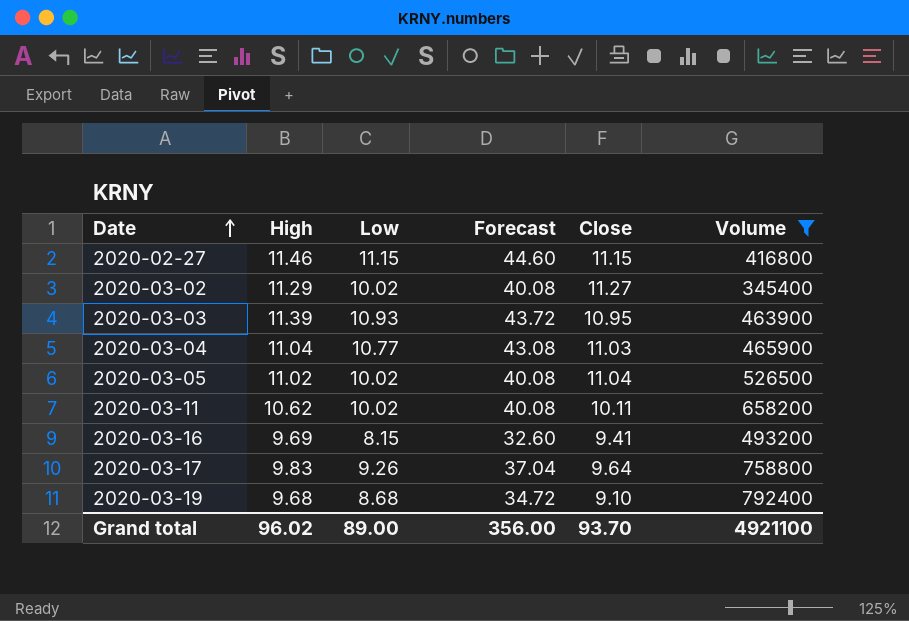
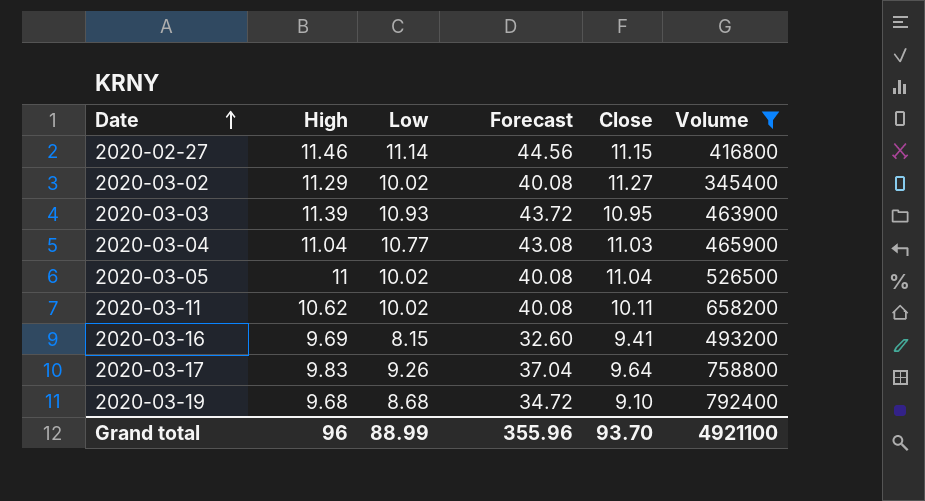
2020-02-27 | Low: 11.15 -> 11.14
2020-02-27 | Forecast: 44.60 -> 44.56
2020-03-05 | High: 11.02 -> 11
Grand total | High: 96.02 -> 96
Grand total | Low: 89.00 -> 88.99
Grand total | Forecast: 356.00 -> 355.96

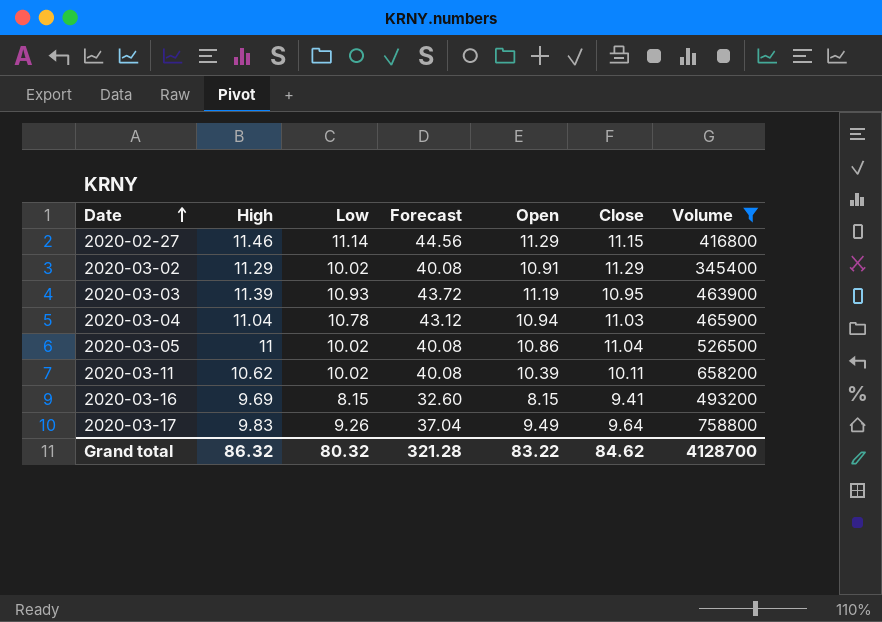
column Open | position: none -> 5
row 2020-03-19: 9.68 | 8.68 | 34.72 | 9.10 | 792400 -> none
2020-03-02 | Close: 11.27 -> 11.29
2020-03-04 | Low: 10.77 -> 10.78
2020-03-04 | Forecast: 43.08 -> 43.12
Grand total | High: 96 -> 86.32
Grand total | Low: 88.99 -> 80.32
Grand total | Forecast: 355.96 -> 321.28
Grand total | Close: 93.70 -> 84.62
Grand total | Volume: 4921100 -> 4128700

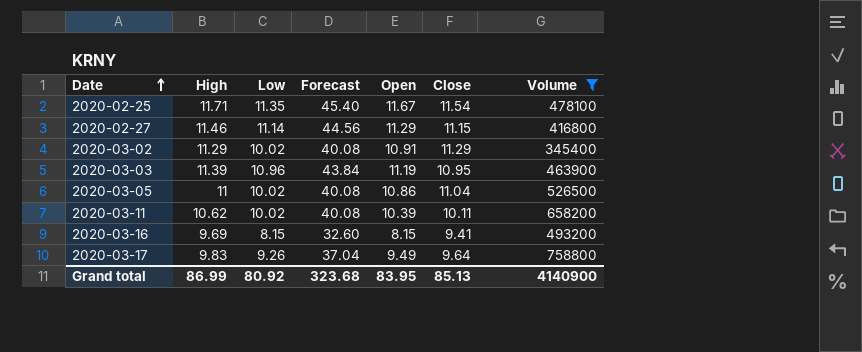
row 2020-03-04: 11.04 | 10.78 | 43.12 | 10.94 | 11.03 | 465900 -> none
row 2020-02-25: none -> 11.71 | 11.35 | 45.40 | 11.67 | 11.54 | 478100
2020-03-03 | Low: 10.93 -> 10.96
2020-03-03 | Forecast: 43.72 -> 43.84
Grand total | High: 86.32 -> 86.99
Grand total | Low: 80.32 -> 80.92
Grand total | Forecast: 321.28 -> 323.68
Grand total | Open: 83.22 -> 83.95
Grand total | Close: 84.62 -> 85.13
Grand total | Volume: 4128700 -> 4140900

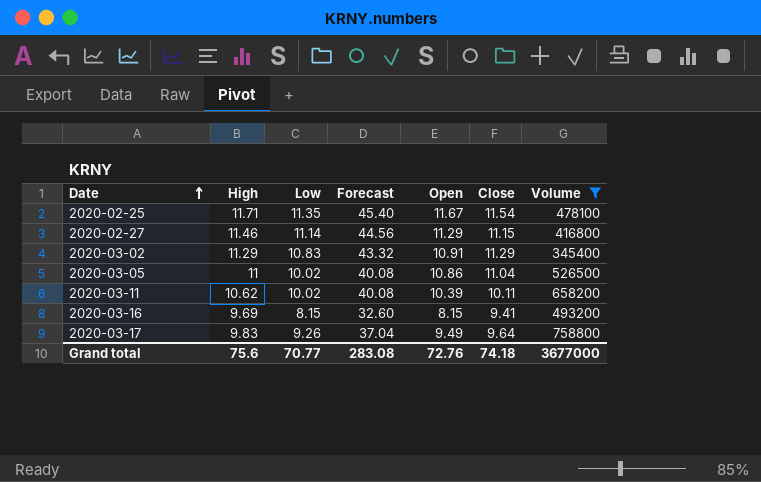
row 2020-03-03: 11.39 | 10.96 | 43.84 | 11.19 | 10.95 | 463900 -> none
2020-03-02 | Low: 10.02 -> 10.83
2020-03-02 | Forecast: 40.08 -> 43.32
Grand total | High: 86.99 -> 75.6
Grand total | Low: 80.92 -> 70.77
Grand total | Forecast: 323.68 -> 283.08
Grand total | Open: 83.95 -> 72.76
Grand total | Close: 85.13 -> 74.18
Grand total | Volume: 4140900 -> 3677000

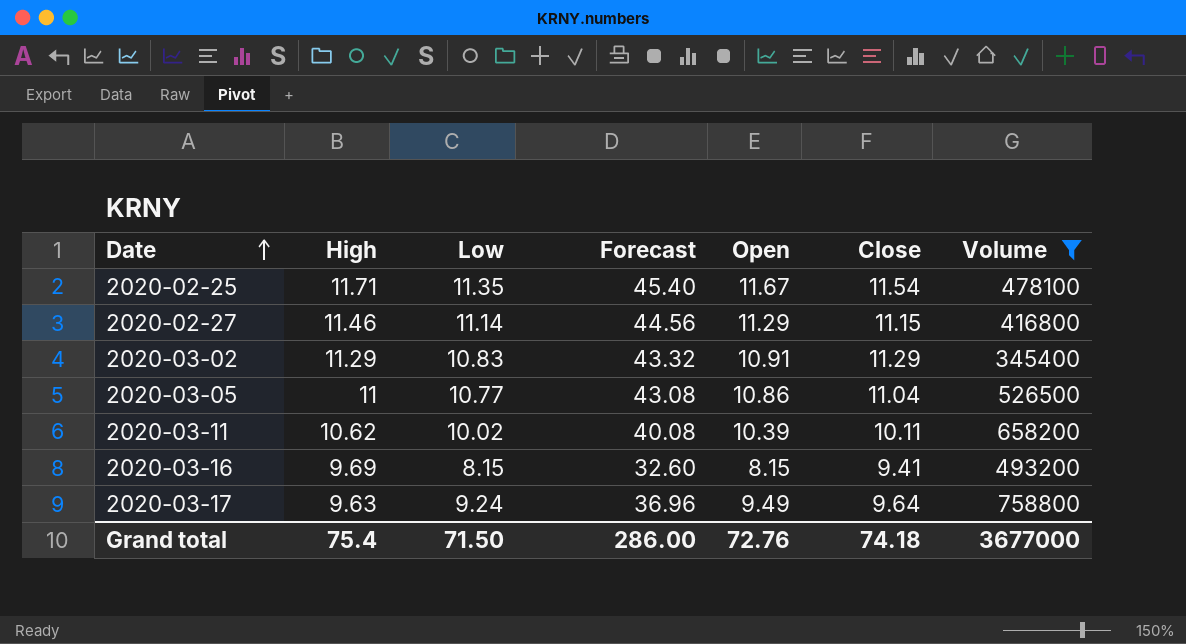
2020-03-05 | Low: 10.02 -> 10.77
2020-03-05 | Forecast: 40.08 -> 43.08
2020-03-17 | High: 9.83 -> 9.63
2020-03-17 | Low: 9.26 -> 9.24
2020-03-17 | Forecast: 37.04 -> 36.96
Grand total | High: 75.6 -> 75.4
Grand total | Low: 70.77 -> 71.50
Grand total | Forecast: 283.08 -> 286.00

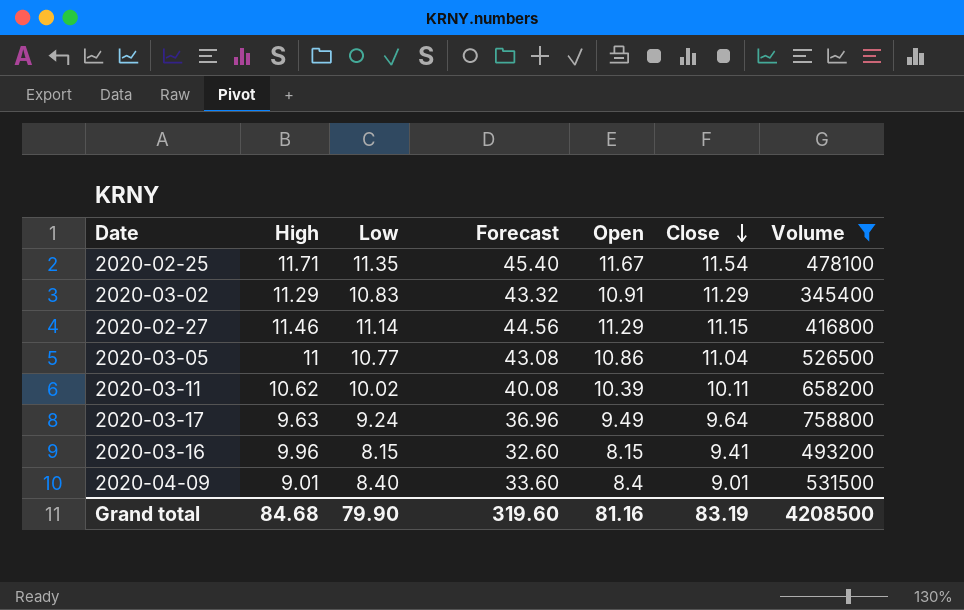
row order: Date ascending -> Close descending
2020-03-16 | High: 9.69 -> 9.96
row 2020-04-09: none -> 9.01 | 8.40 | 33.60 | 8.4 | 9.01 | 531500
Grand total | High: 75.4 -> 84.68
Grand total | Low: 71.50 -> 79.90
Grand total | Forecast: 286.00 -> 319.60
Grand total | Open: 72.76 -> 81.16
Grand total | Close: 74.18 -> 83.19
Grand total | Volume: 3677000 -> 4208500

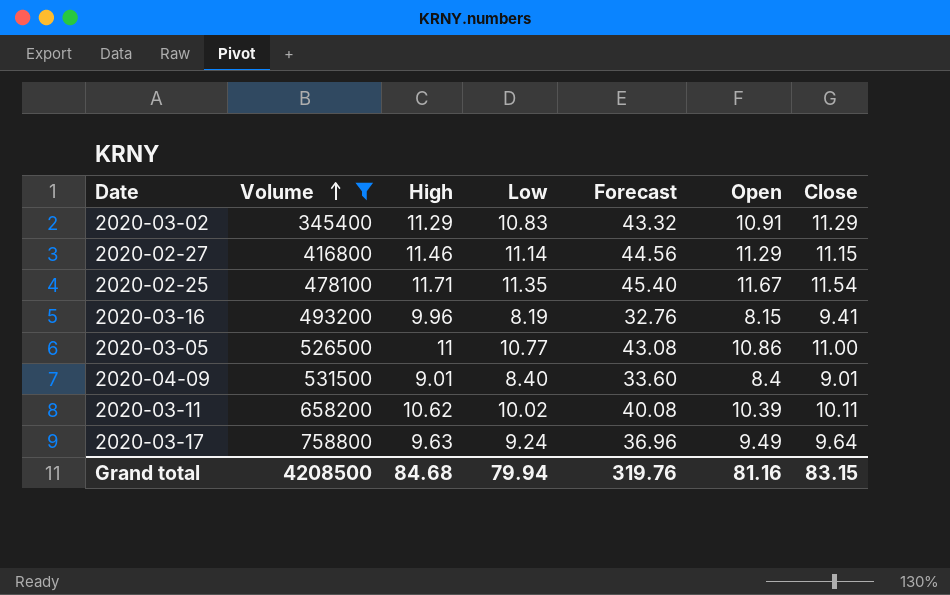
row order: Close descending -> Volume ascending
column Volume | position: 7 -> 2
2020-03-16 | Low: 8.15 -> 8.19
2020-03-16 | Forecast: 32.60 -> 32.76
2020-03-05 | Close: 11.04 -> 11.00
Grand total | Low: 79.90 -> 79.94
Grand total | Forecast: 319.60 -> 319.76
Grand total | Close: 83.19 -> 83.15

